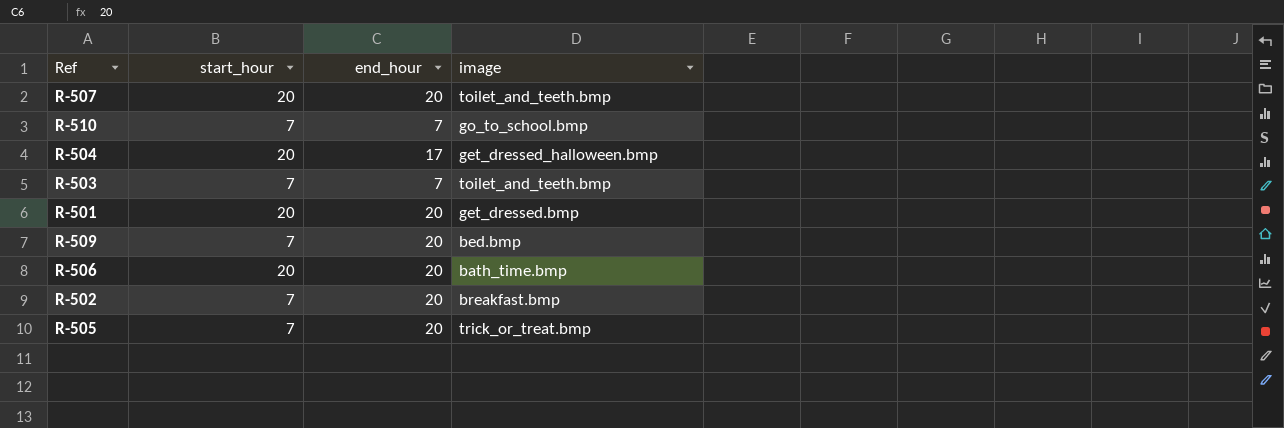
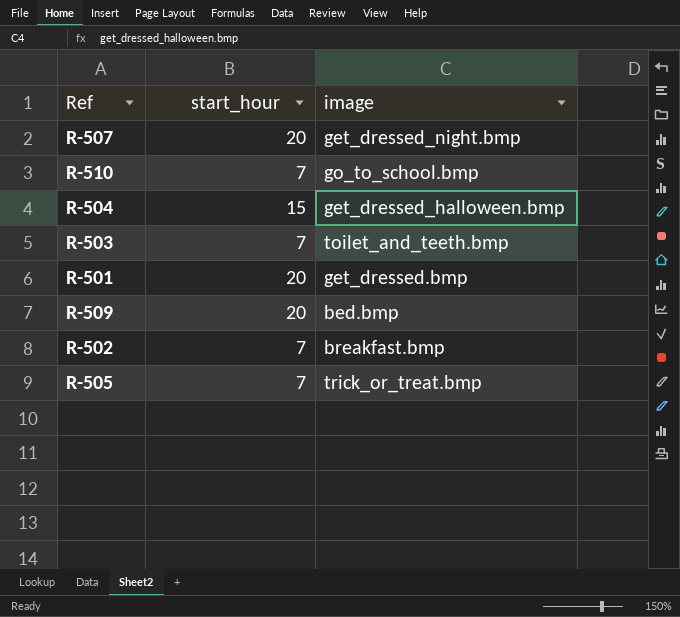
column end_hour | position: 3 -> none
row R-506: 20 | 20 | bath_time.bmp -> none
R-507 | image: toilet_and_teeth.bmp -> get_dressed_night.bmp
R-504 | start_hour: 20 -> 15
R-509 | start_hour: 7 -> 20

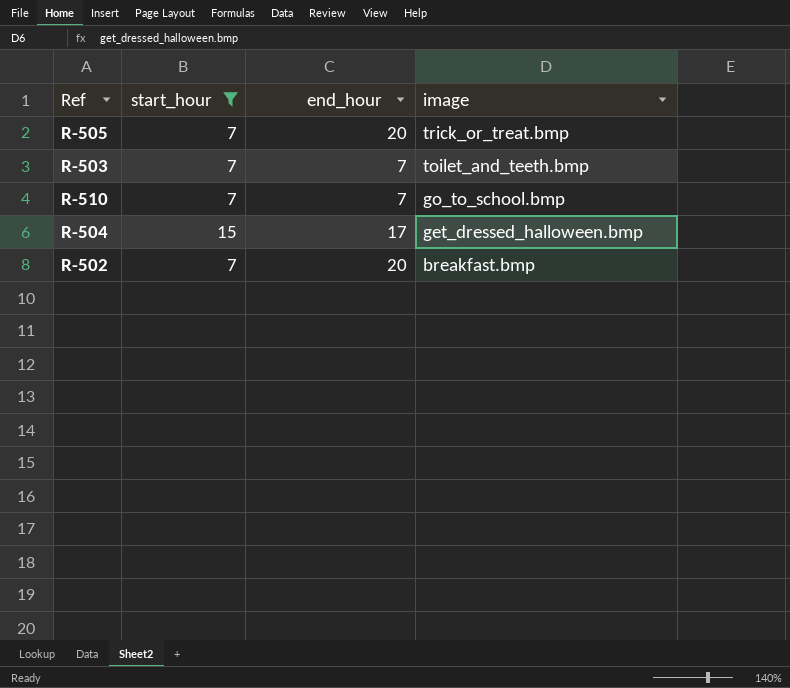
filter: none -> start_hour != 20
row order: none -> image descending
column end_hour | position: none -> 3

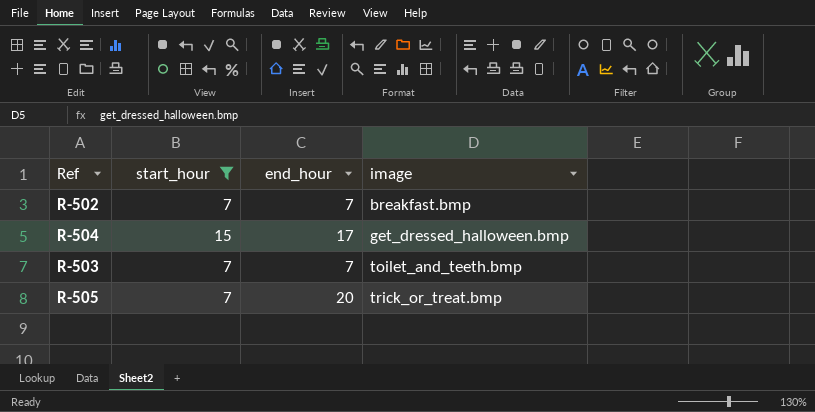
row order: image descending -> image ascending
row R-510: 7 | 7 | go_to_school.bmp -> none
R-502 | end_hour: 20 -> 7

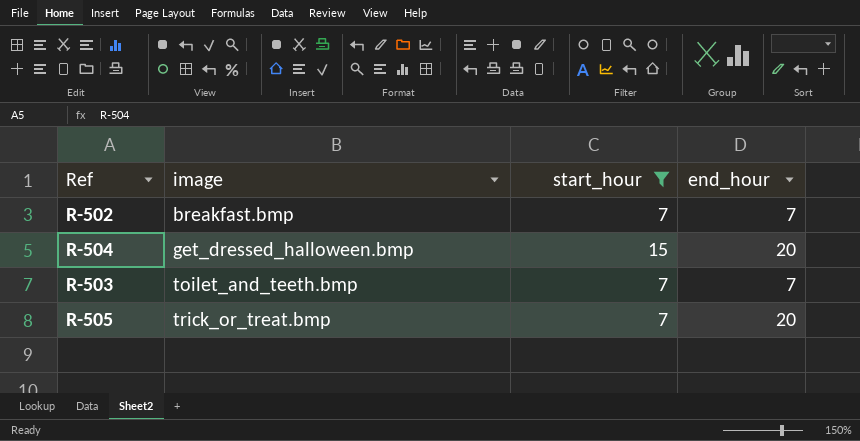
column image | position: 4 -> 2
R-504 | end_hour: 17 -> 20

